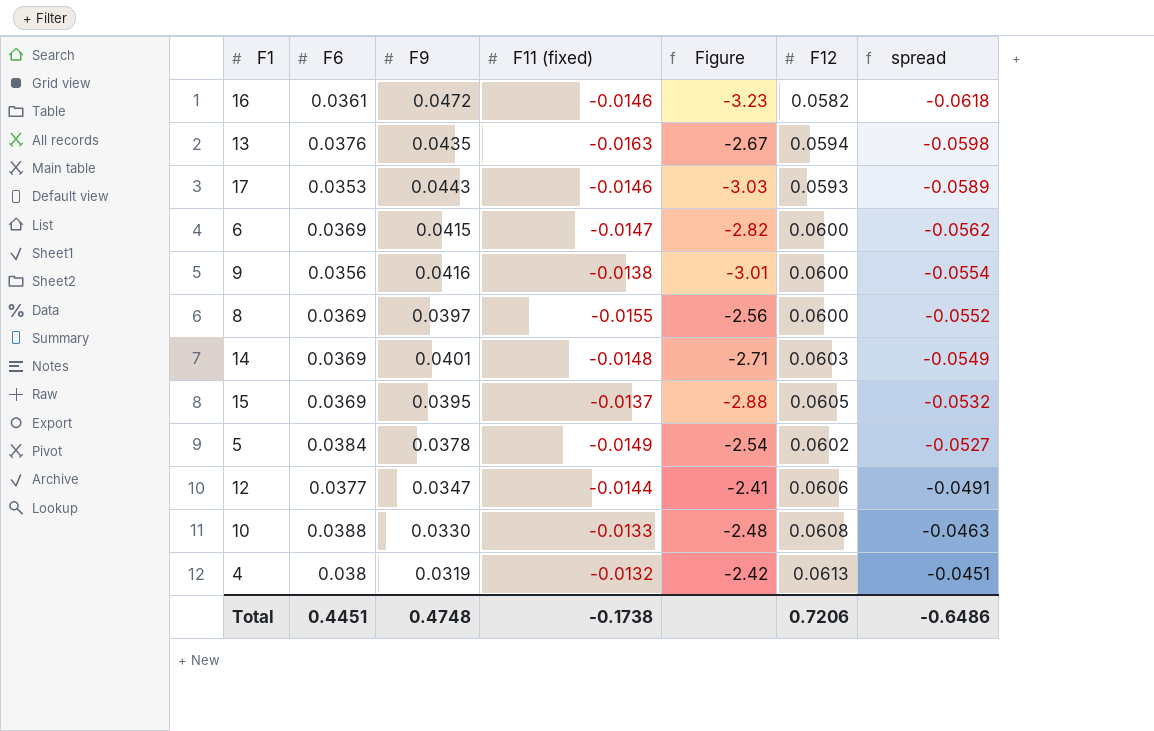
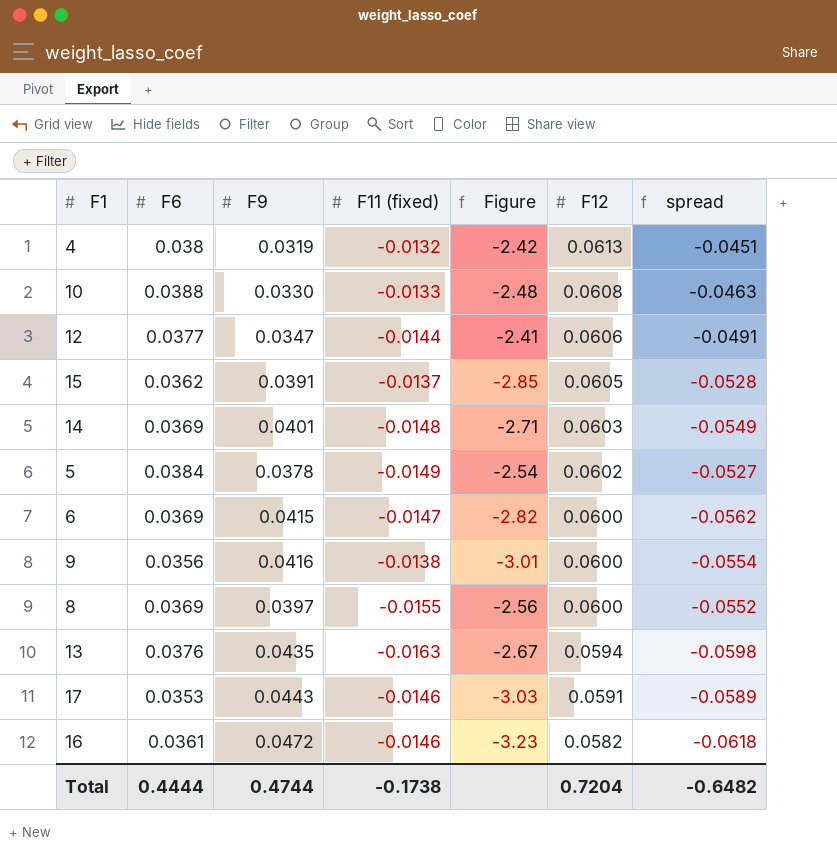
row order: spread ascending -> F12 descending
15 | F6: 0.0369 -> 0.0362
15 | F9: 0.0395 -> 0.0391
15 | Figure: -2.88 -> -2.85
15 | spread: -0.0532 -> -0.0528
17 | F12: 0.0593 -> 0.0591
Total | F6: 0.4451 -> 0.4444
Total | F9: 0.4748 -> 0.4744
Total | F12: 0.7206 -> 0.7204
Total | spread: -0.6486 -> -0.6482

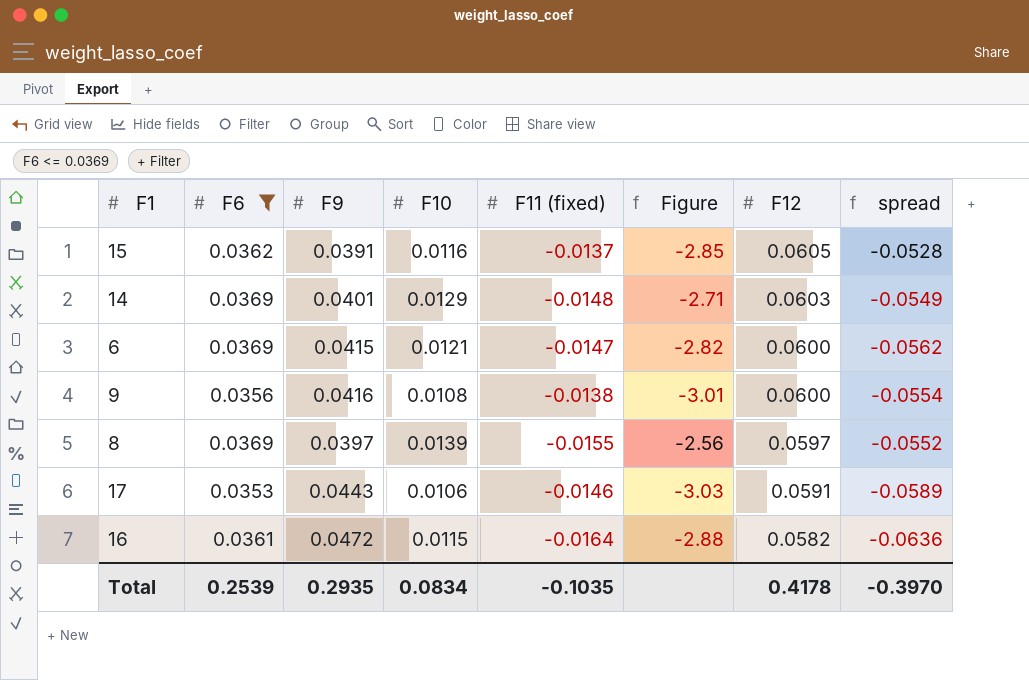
filter: none -> F6 <= 0.0369
column F10 | position: none -> 4
8 | F12: 0.0600 -> 0.0597
16 | F11 (fixed): -0.0146 -> -0.0164
16 | Figure: -3.23 -> -2.88
16 | spread: -0.0618 -> -0.0636
Total | F6: 0.4444 -> 0.2539
Total | F9: 0.4744 -> 0.2935
Total | F11 (fixed): -0.1738 -> -0.1035
Total | F12: 0.7204 -> 0.4178
Total | spread: -0.6482 -> -0.3970

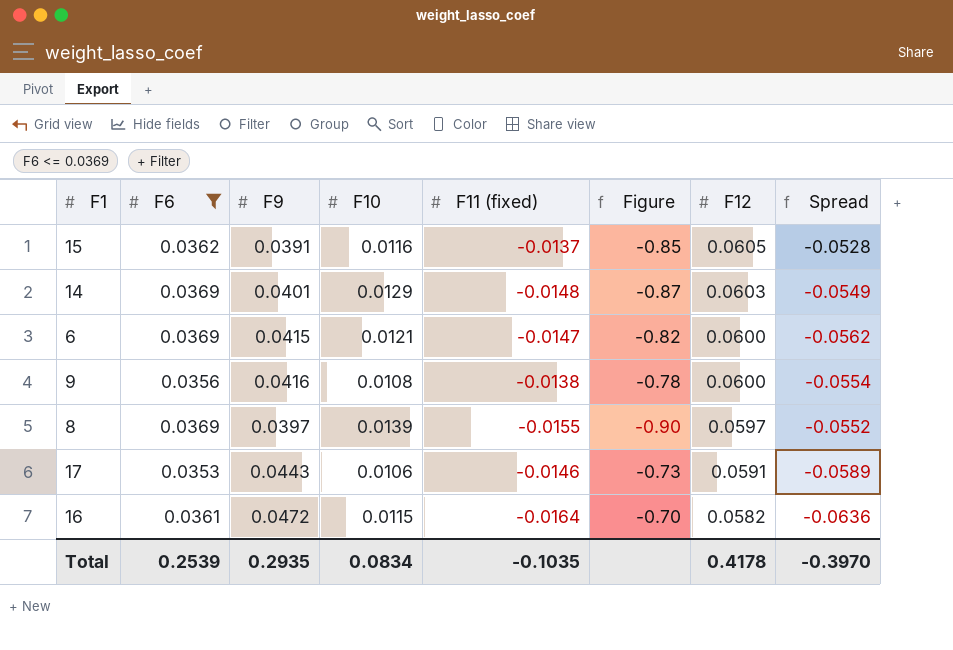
column Figure | formula: [F9] / [F11 (fixed)] -> [F10] / [F11 (fixed)]
column name: spread -> Spread

